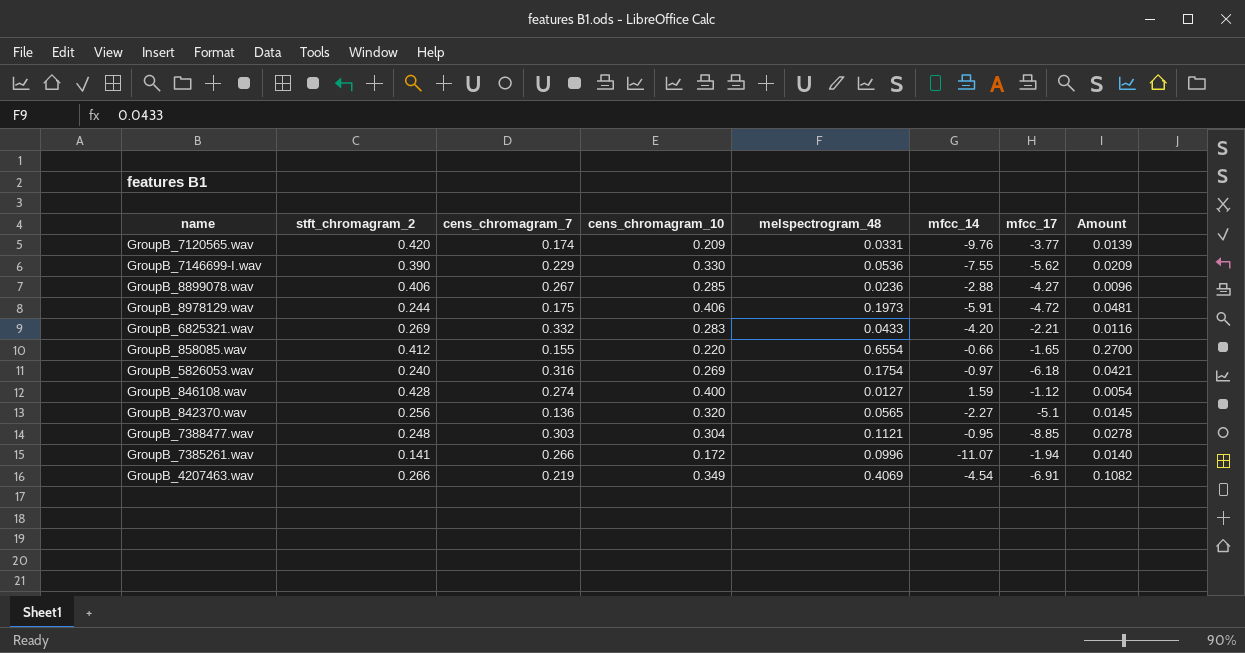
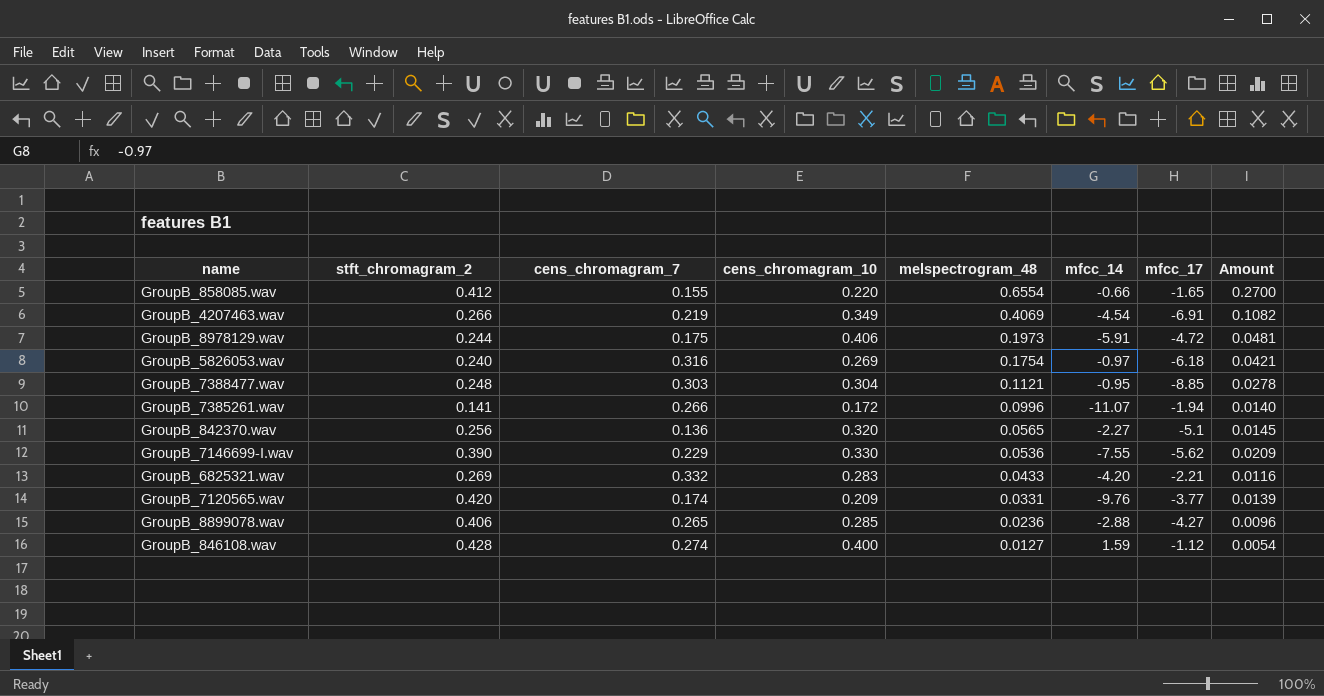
row order: none -> melspectrogram_48 descending
GroupB_8899078.wav | cens_chromagram_7: 0.267 -> 0.265

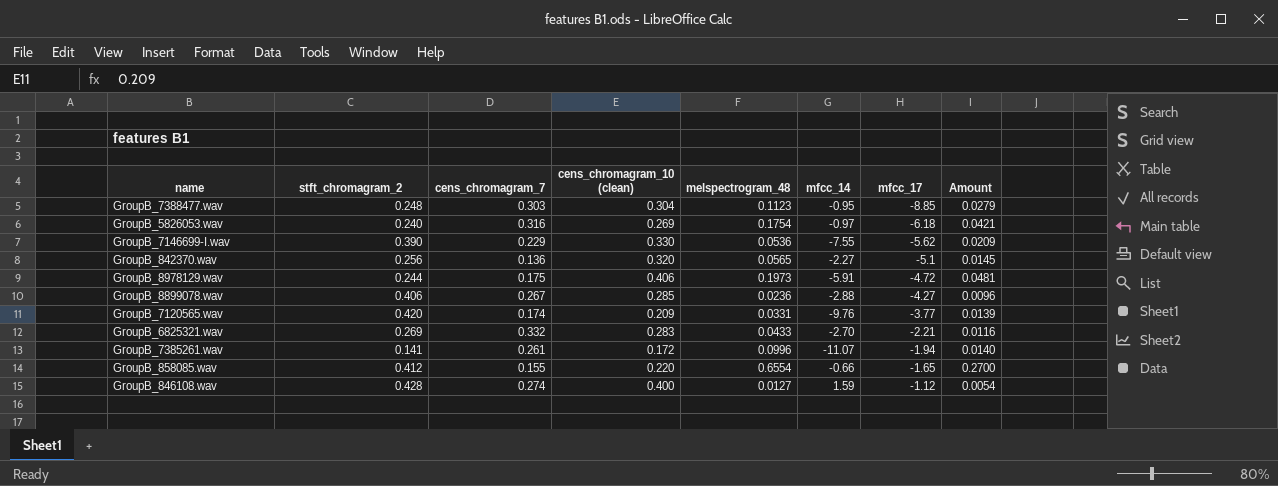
row order: melspectrogram_48 descending -> mfcc_17 ascending
column name: cens_chromagram_10 -> cens_chromagram_10 (clean)
row GroupB_4207463.wav: 0.266 | 0.219 | 0.349 | 0.4069 | -4.54 | -6.91 | 0.1082 -> none
GroupB_7388477.wav | melspectrogram_48: 0.1121 -> 0.1123
GroupB_7388477.wav | Amount: 0.0278 -> 0.0279
GroupB_8899078.wav | cens_chromagram_7: 0.265 -> 0.267
GroupB_6825321.wav | mfcc_14: -4.20 -> -2.70
GroupB_7385261.wav | cens_chromagram_7: 0.266 -> 0.261

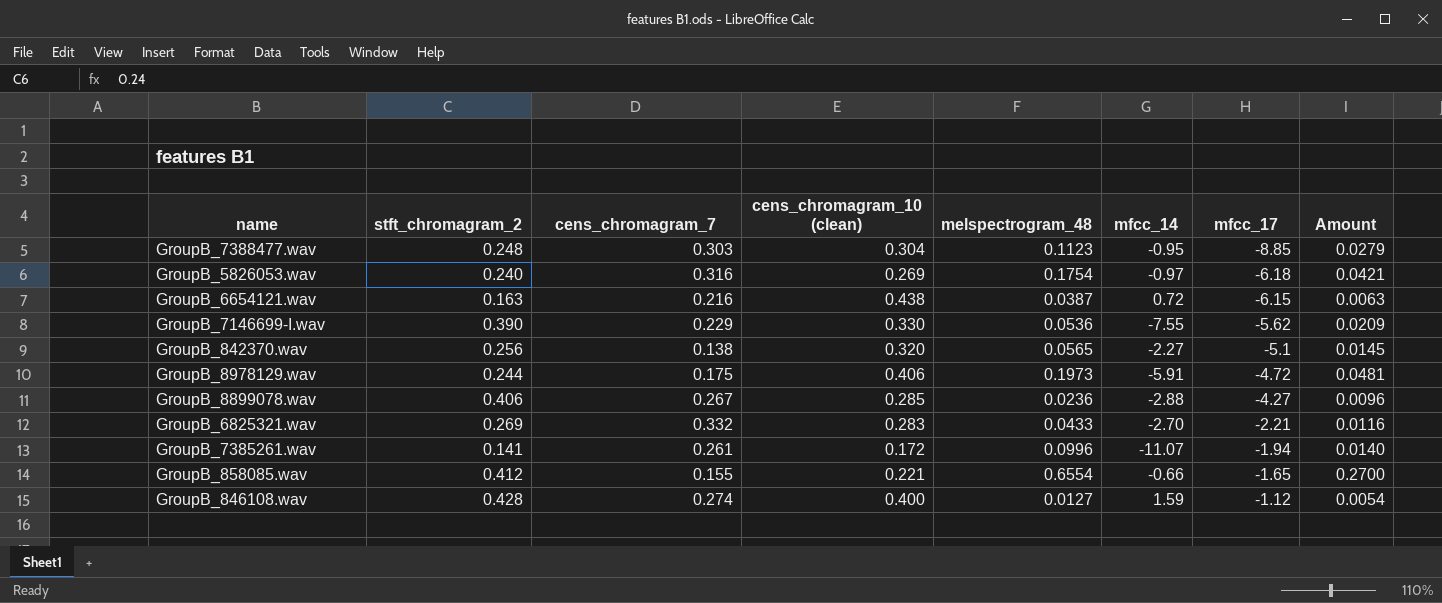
row GroupB_7120565.wav: 0.420 | 0.174 | 0.209 | 0.0331 | -9.76 | -3.77 | 0.0139 -> none
row GroupB_6654121.wav: none -> 0.163 | 0.216 | 0.438 | 0.0387 | 0.72 | -6.15 | 0.0063
GroupB_842370.wav | cens_chromagram_7: 0.136 -> 0.138
GroupB_858085.wav | cens_chromagram_10 (clean): 0.220 -> 0.221

